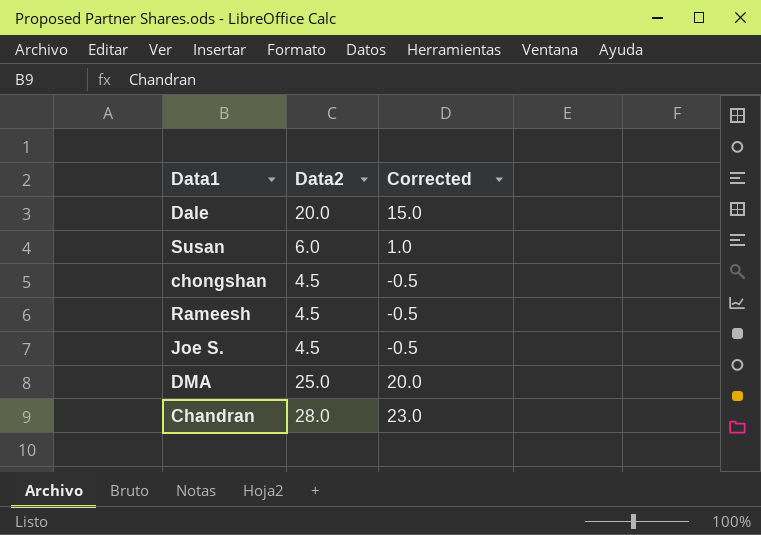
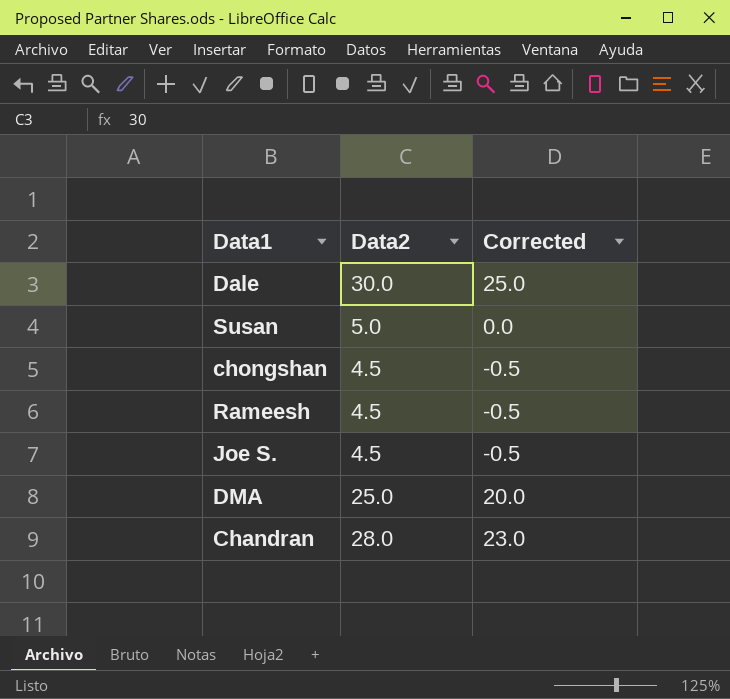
Dale | Data2: 20.0 -> 30.0
Dale | Corrected: 15.0 -> 25.0
Susan | Data2: 6.0 -> 5.0
Susan | Corrected: 1.0 -> 0.0

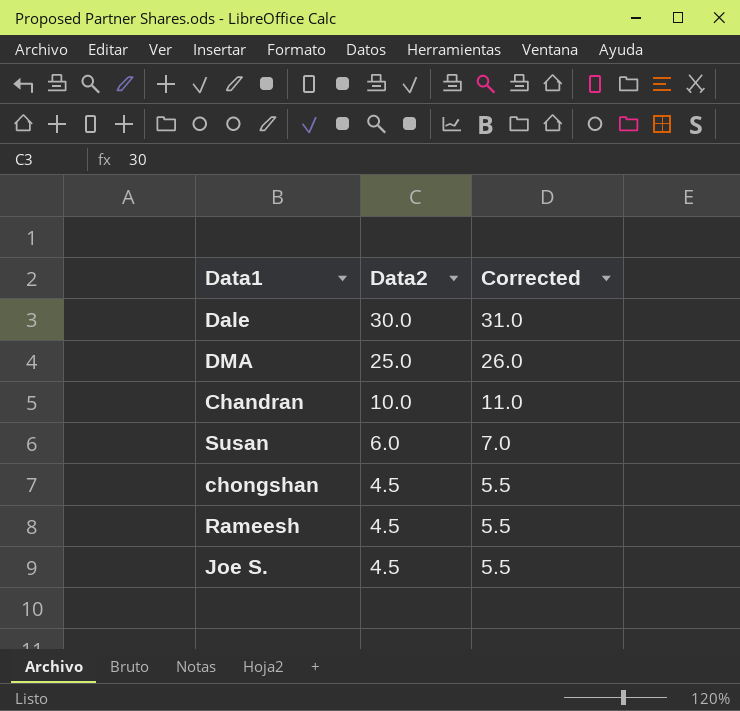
row order: none -> Data2 descending
column Corrected | formula: [Data2] - 5 -> [Data2] + 1
Chandran | Data2: 28.0 -> 10.0
Susan | Data2: 5.0 -> 6.0

